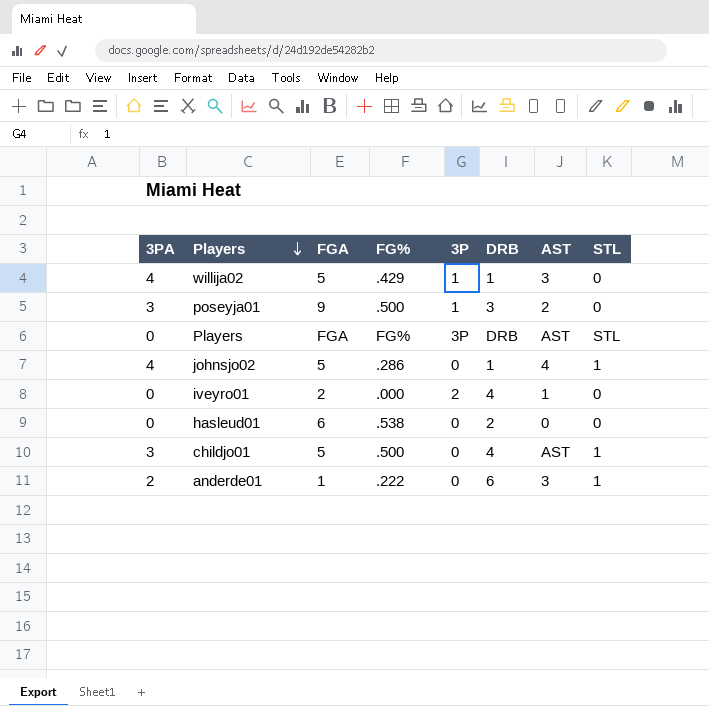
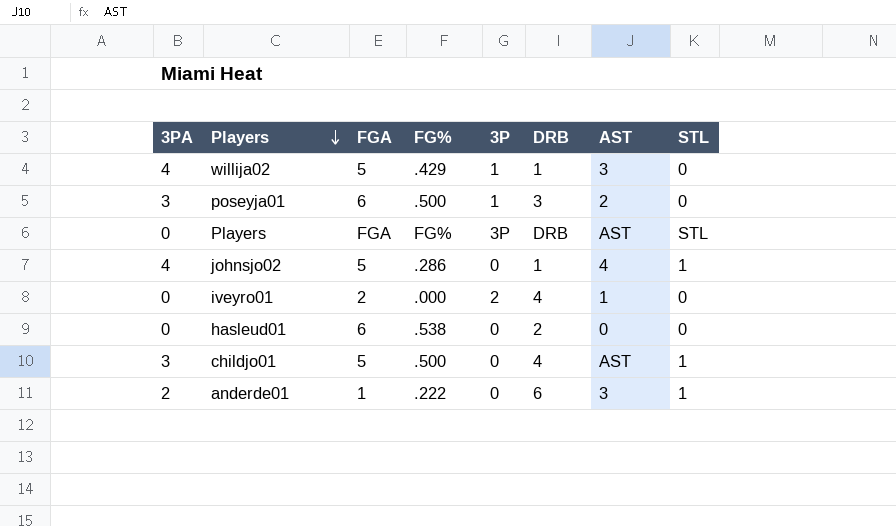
poseyja01 | FGA: 9 -> 6

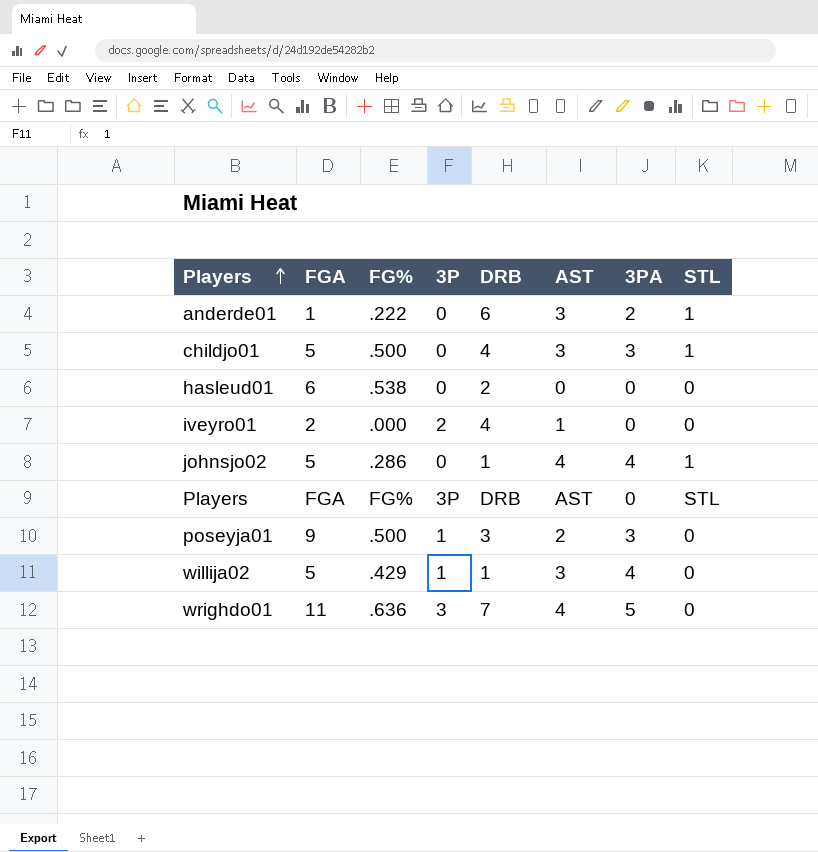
row order: Players descending -> Players ascending
column 3PA | position: 1 -> 7
childjo01 | AST: AST -> 3
poseyja01 | FGA: 6 -> 9
row wrighdo01: none -> 11 | .636 | 3 | 7 | 4 | 5 | 0

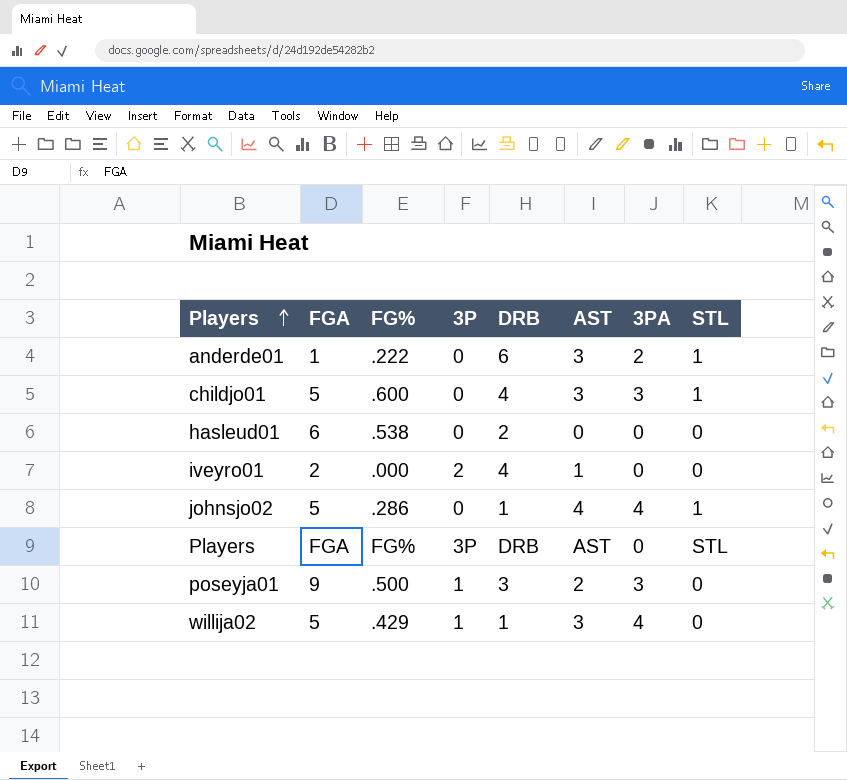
row wrighdo01: 11 | .636 | 3 | 7 | 4 | 5 | 0 -> none
childjo01 | FG%: .500 -> .600

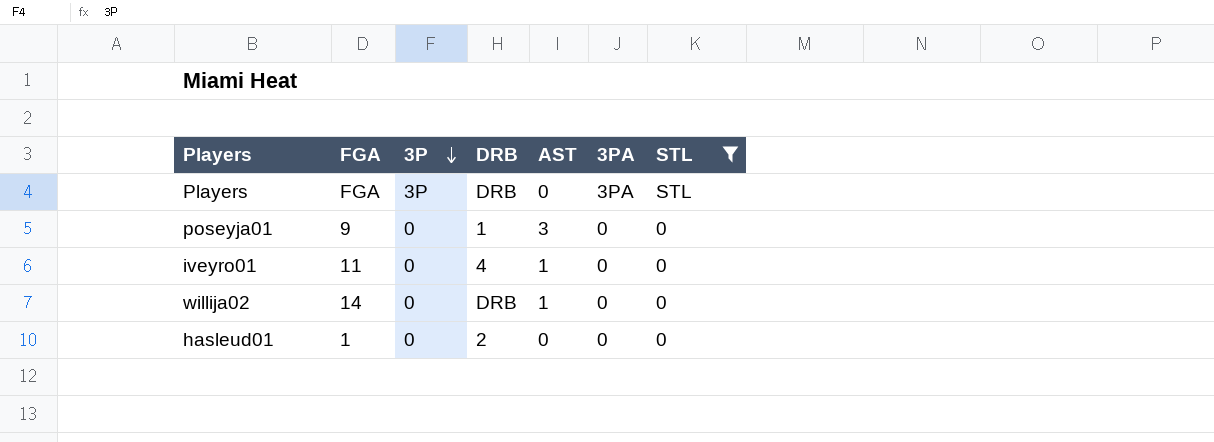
filter: none -> STL != 1
row order: Players ascending -> 3P descending
column FG% | position: 3 -> none
Players | AST: AST -> 0
Players | 3PA: 0 -> 3PA
poseyja01 | 3P: 1 -> 0
poseyja01 | DRB: 3 -> 1
poseyja01 | AST: 2 -> 3
poseyja01 | 3PA: 3 -> 0
iveyro01 | FGA: 2 -> 11
iveyro01 | 3P: 2 -> 0
willija02 | FGA: 5 -> 14
willija02 | 3P: 1 -> 0
willija02 | DRB: 1 -> DRB
willija02 | AST: 3 -> 1
willija02 | 3PA: 4 -> 0
hasleud01 | FGA: 6 -> 1

